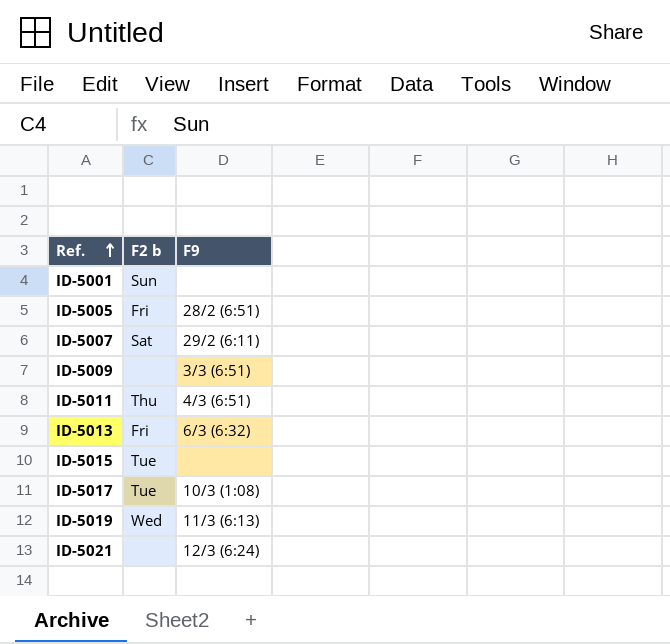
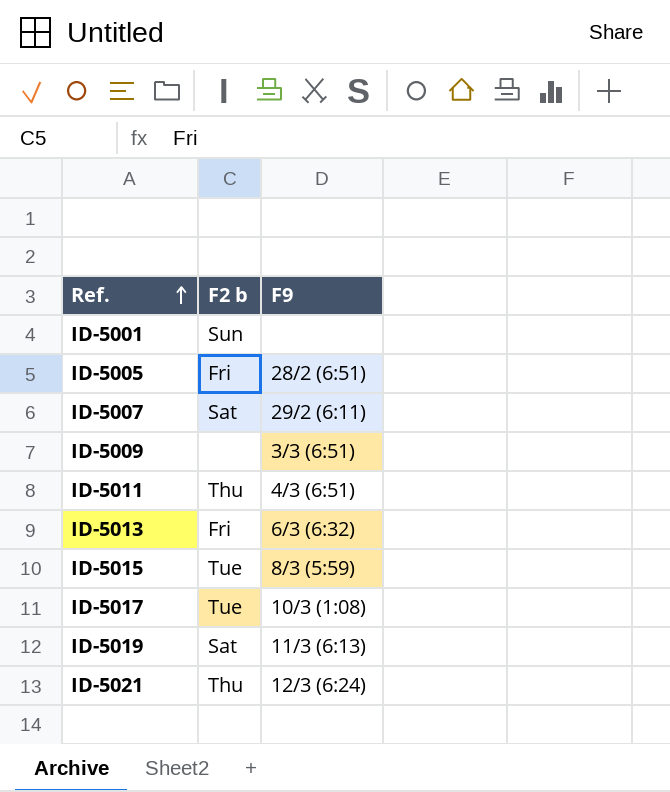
ID-5015 | F9: none -> 8/3 (5:59)
ID-5019 | F2 b: Wed -> Sat
ID-5021 | F2 b: none -> Thu

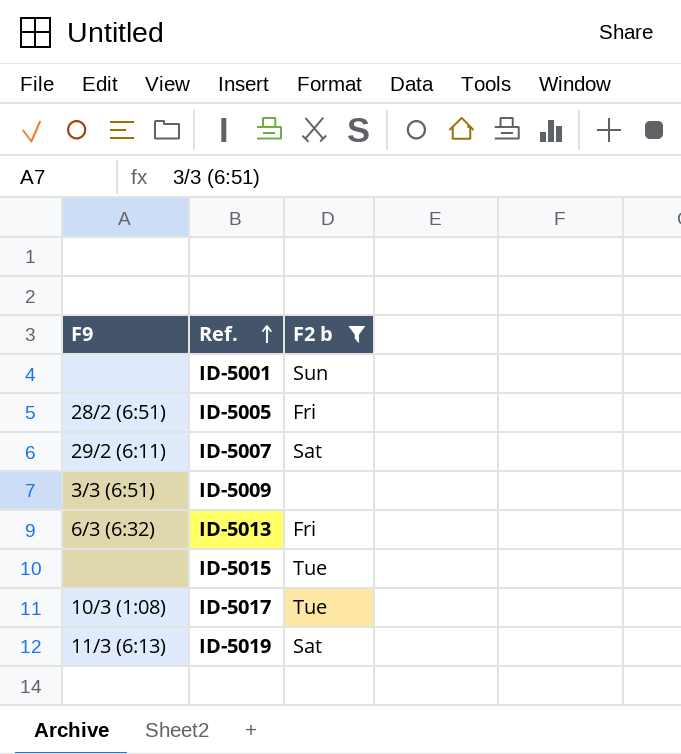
filter: none -> F2 b != Thu
column F9 | position: 3 -> 1
ID-5015 | F9: 8/3 (5:59) -> none

